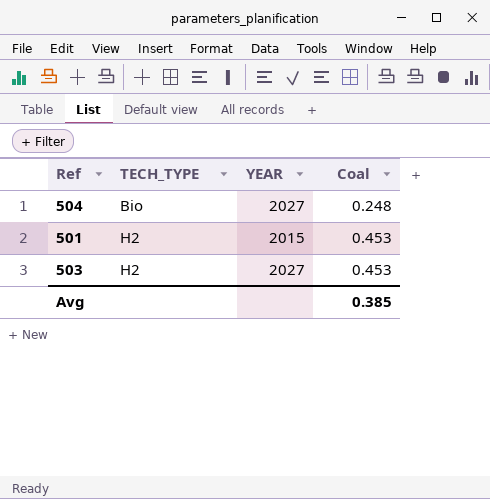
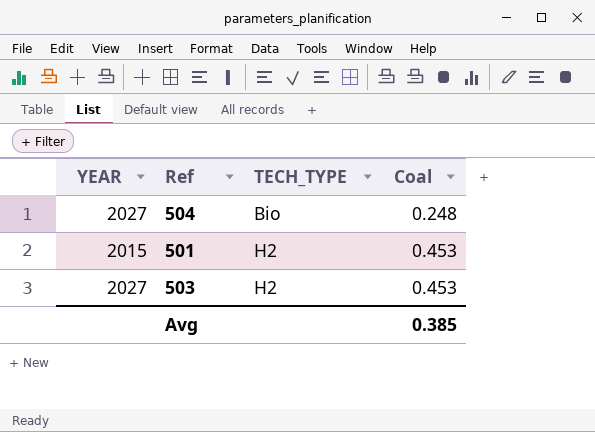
column YEAR | position: 3 -> 1

